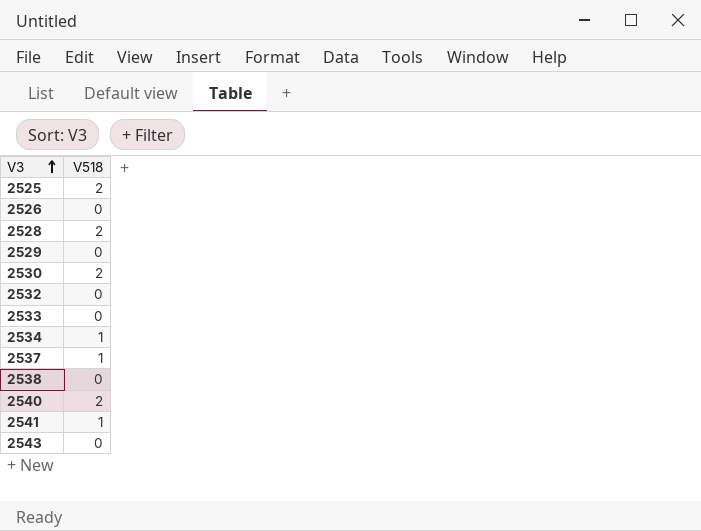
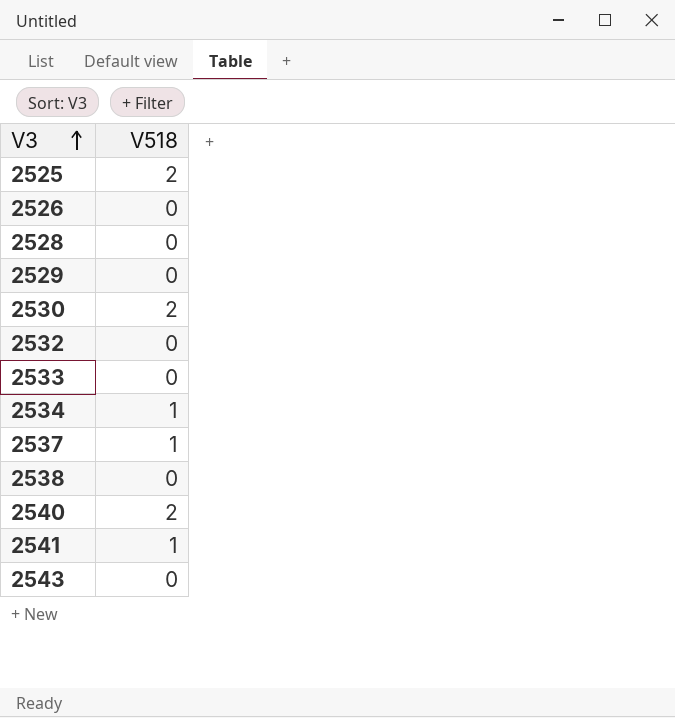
2528 | V518: 2 -> 0

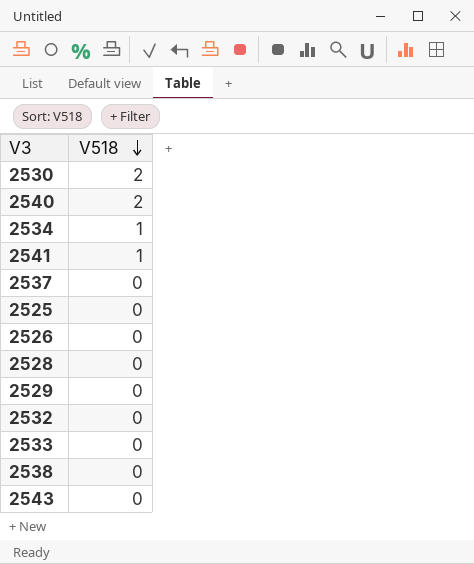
row order: V3 ascending -> V518 descending
2537 | V518: 1 -> 0
2525 | V518: 2 -> 0

